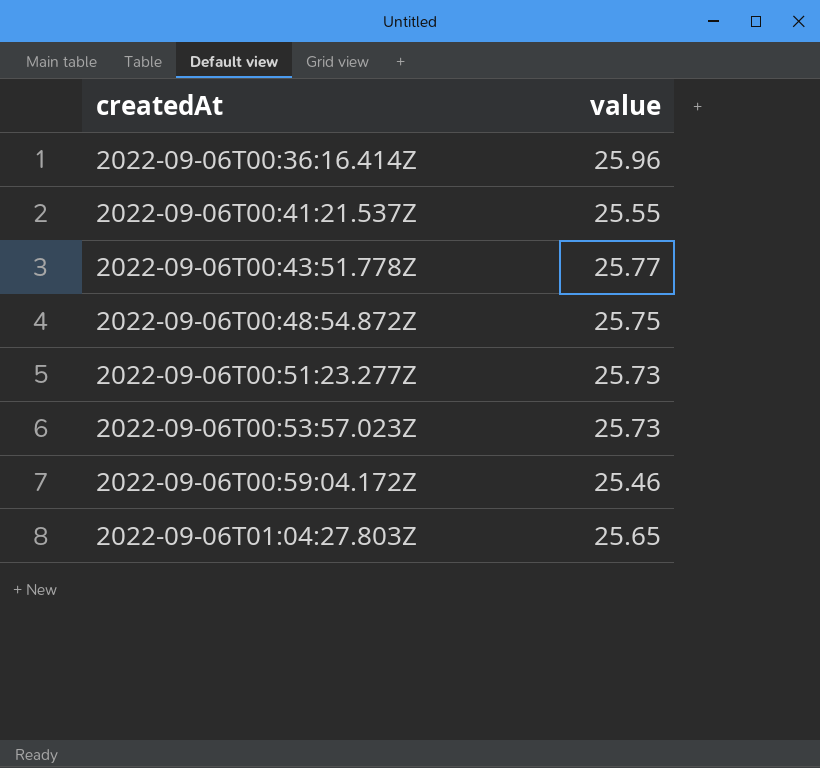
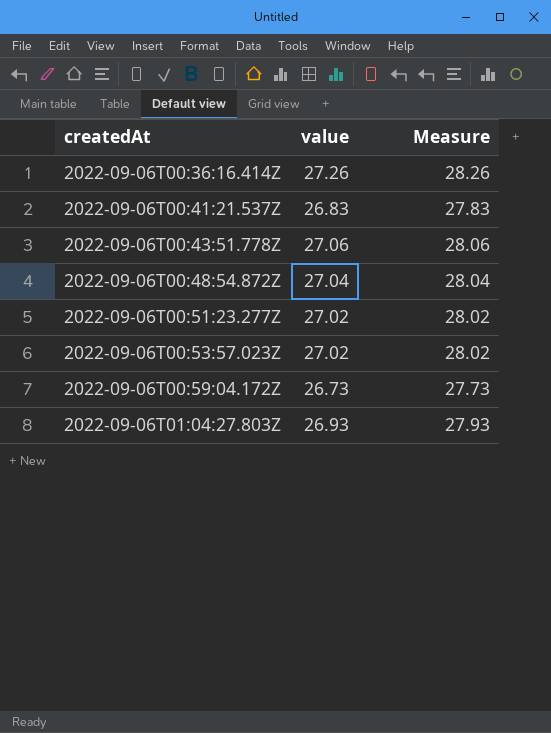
column Measure | formula: none -> [value] + 1
2022-09-06T00:36:16.414Z | value: 25.96 -> 27.26
2022-09-06T00:41:21.537Z | value: 25.55 -> 26.83
2022-09-06T00:43:51.778Z | value: 25.77 -> 27.06
2022-09-06T00:48:54.872Z | value: 25.75 -> 27.04
2022-09-06T00:51:23.277Z | value: 25.73 -> 27.02
2022-09-06T00:53:57.023Z | value: 25.73 -> 27.02
2022-09-06T00:59:04.172Z | value: 25.46 -> 26.73
2022-09-06T01:04:27.803Z | value: 25.65 -> 26.93

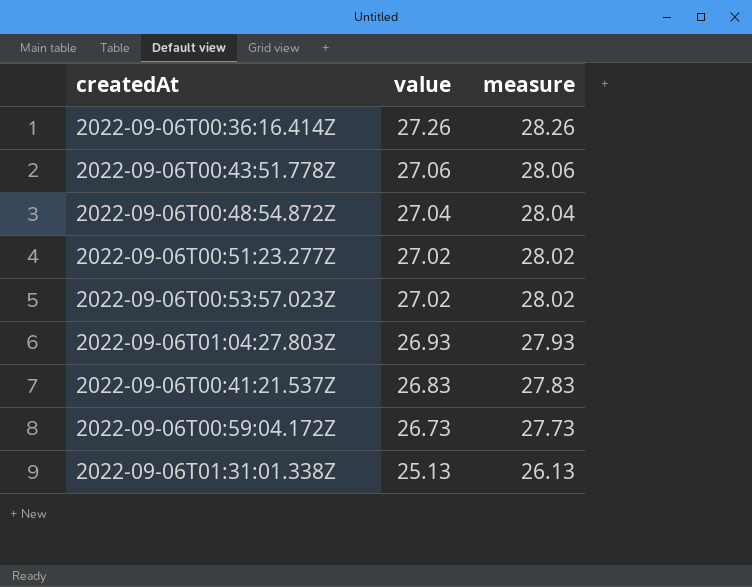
row order: createdAt ascending -> value descending
column name: Measure -> measure
row 2022-09-06T01:31:01.338Z: none -> 25.13 | 26.13

